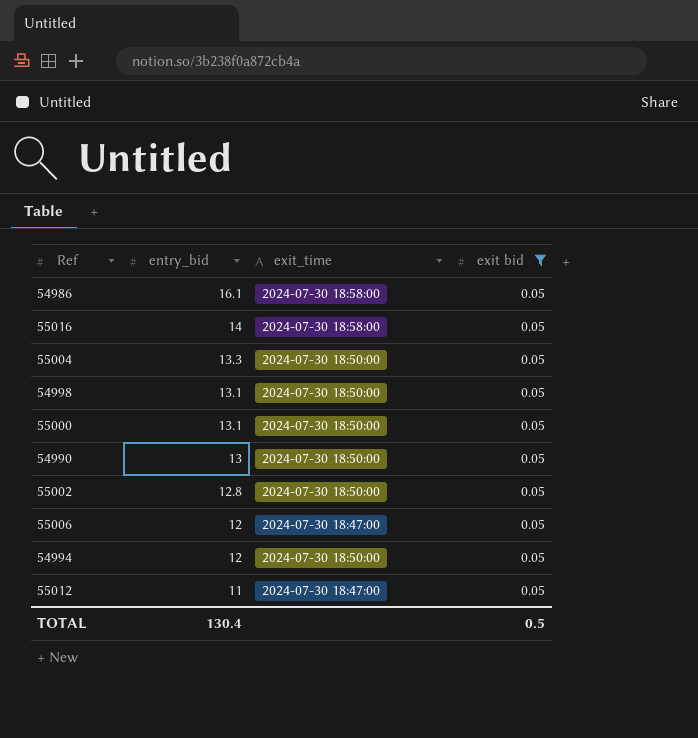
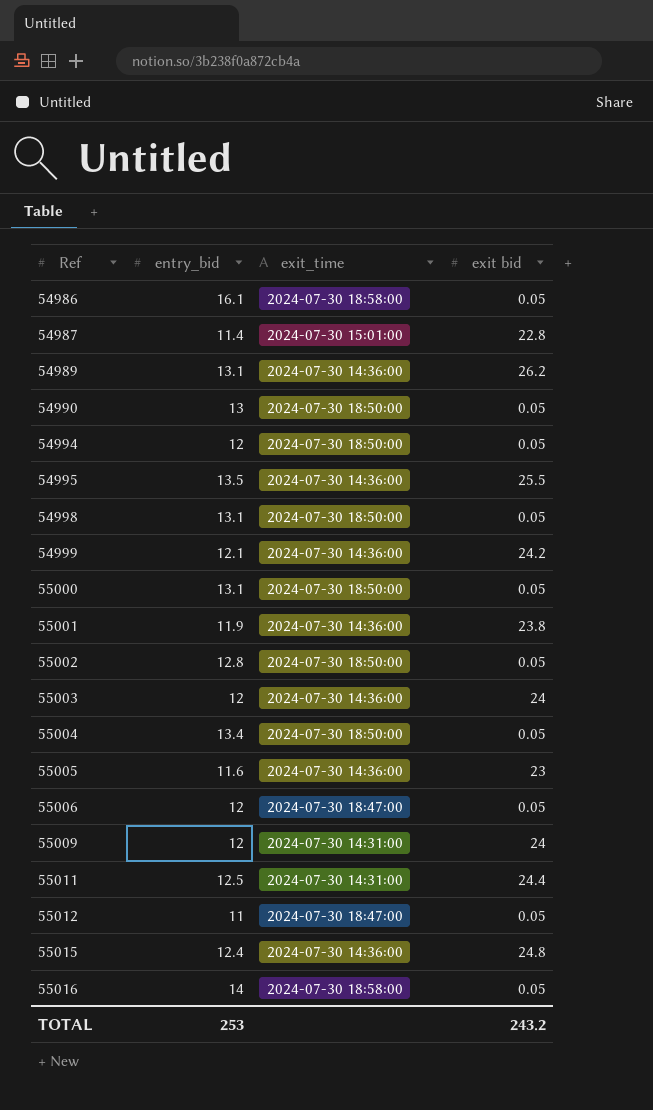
filter: exit bid = 0.05 -> none
row order: entry_bid descending -> Ref ascending
55004 | entry_bid: 13.3 -> 13.4
TOTAL | entry_bid: 130.4 -> 253
TOTAL | exit bid: 0.5 -> 243.2

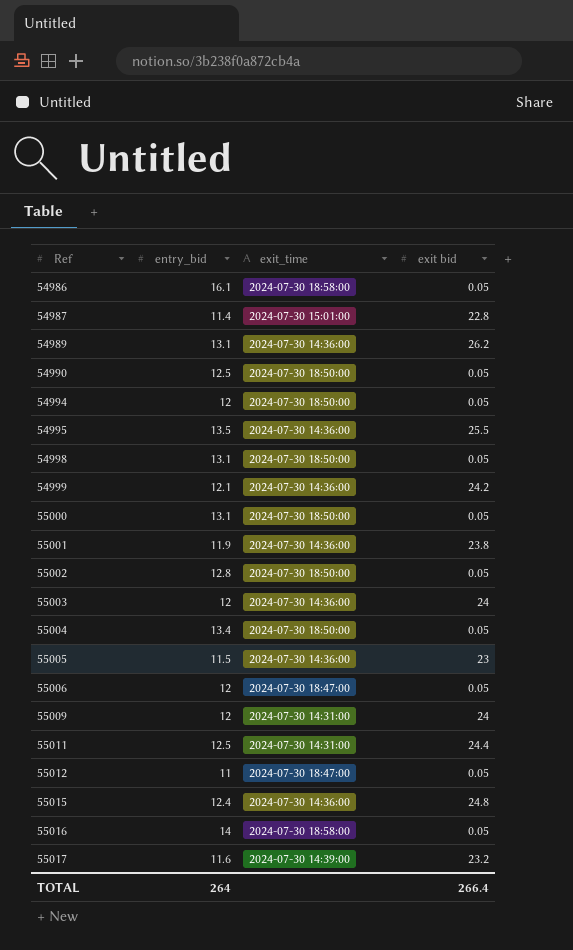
54990 | entry_bid: 13 -> 12.5
55005 | entry_bid: 11.6 -> 11.5
row 55017: none -> 11.6 | 2024-07-30 14:39:00 | 23.2
TOTAL | entry_bid: 253 -> 264
TOTAL | exit bid: 243.2 -> 266.4

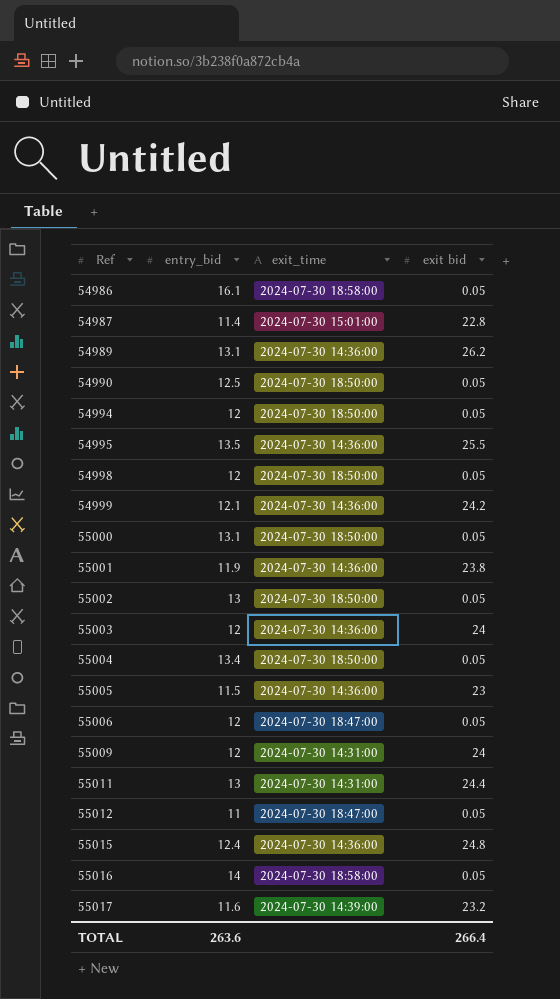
54998 | entry_bid: 13.1 -> 12
55002 | entry_bid: 12.8 -> 13
55011 | entry_bid: 12.5 -> 13
TOTAL | entry_bid: 264 -> 263.6

